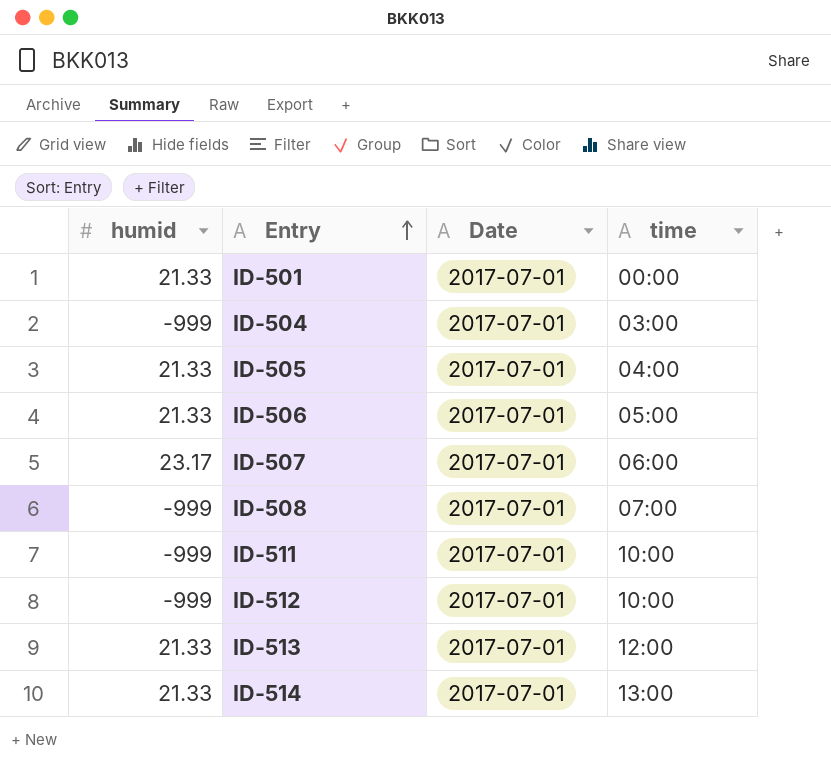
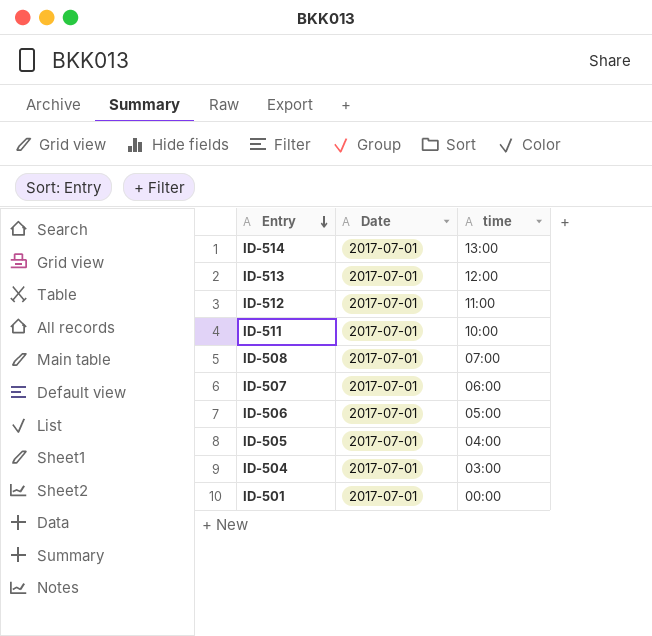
row order: Entry ascending -> Entry descending
column humid | position: 1 -> none
ID-512 | time: 10:00 -> 11:00

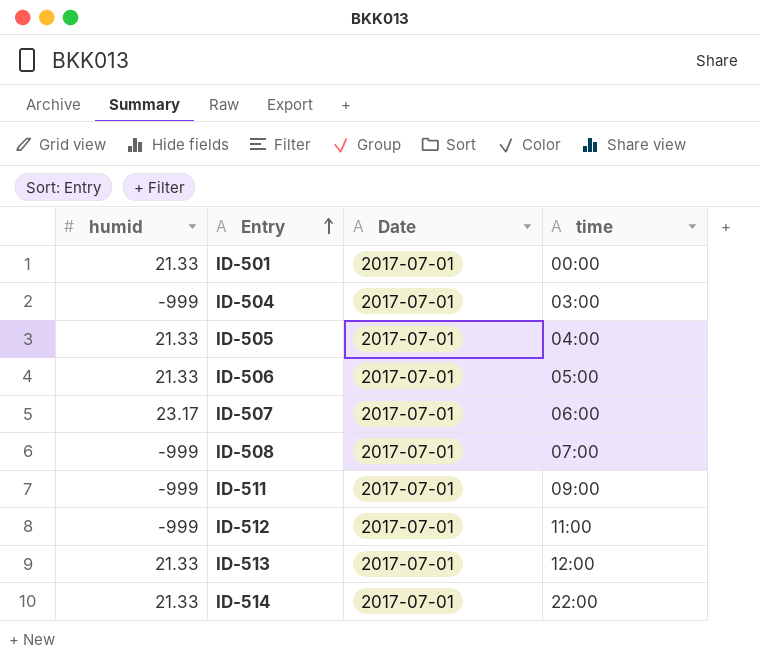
row order: Entry descending -> Entry ascending
column humid | position: none -> 1
ID-511 | time: 10:00 -> 09:00
ID-514 | time: 13:00 -> 22:00

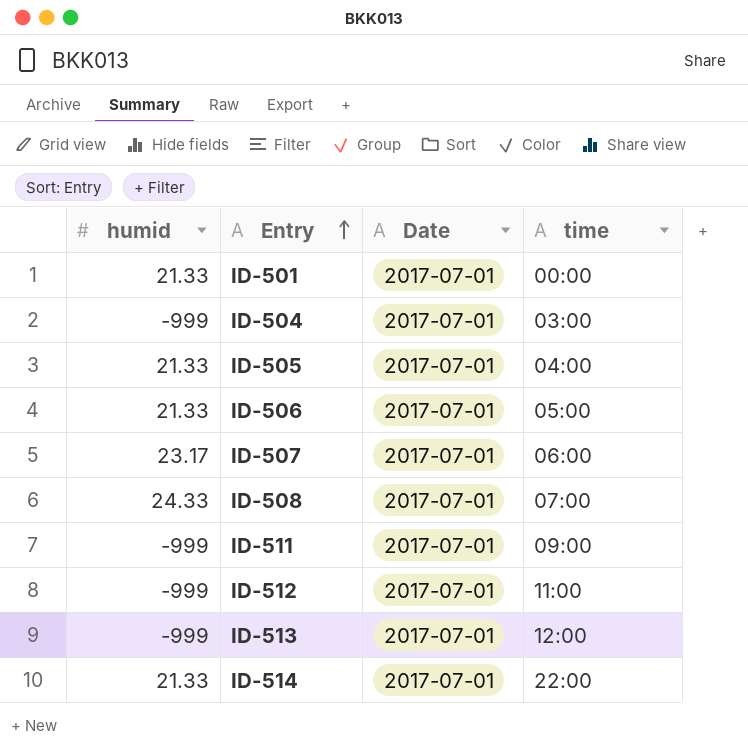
ID-508 | humid: -999 -> 24.33
ID-513 | humid: 21.33 -> -999

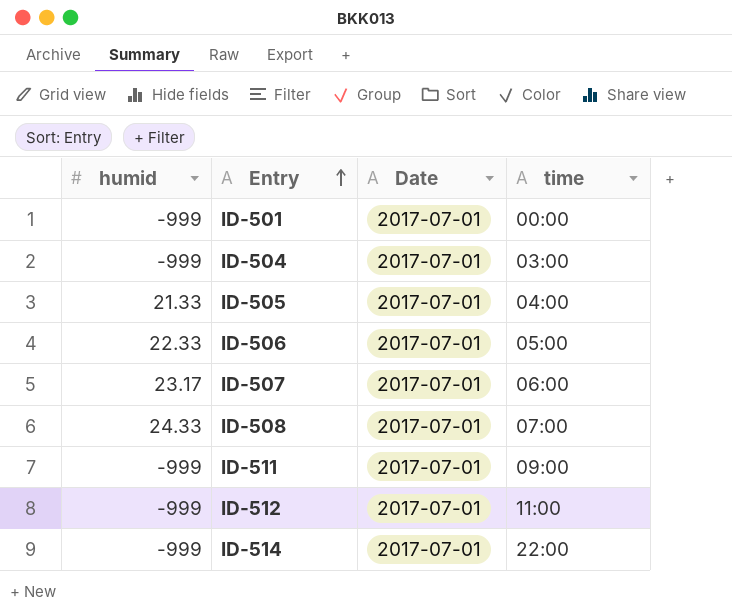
row ID-513: -999 | 2017-07-01 | 12:00 -> none
ID-501 | humid: 21.33 -> -999
ID-506 | humid: 21.33 -> 22.33
ID-514 | humid: 21.33 -> -999

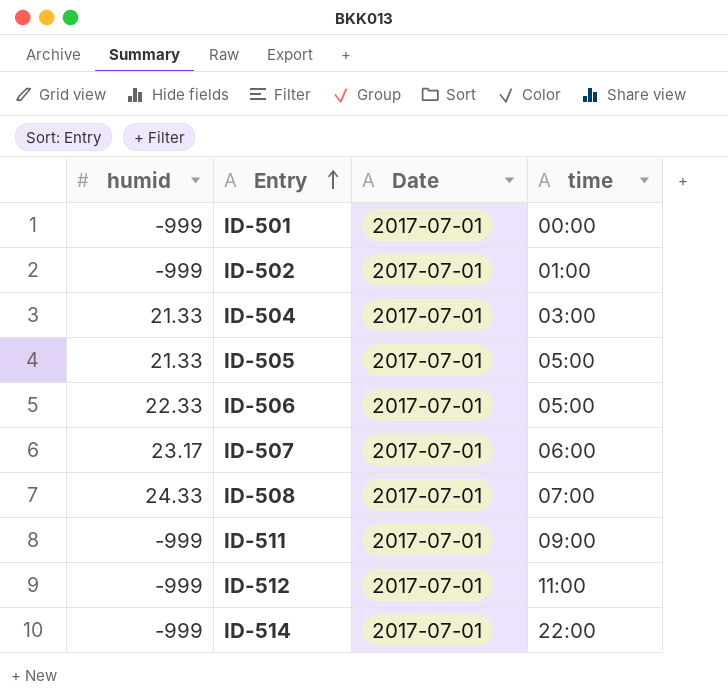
row ID-502: none -> -999 | 2017-07-01 | 01:00
ID-504 | humid: -999 -> 21.33
ID-505 | time: 04:00 -> 05:00

